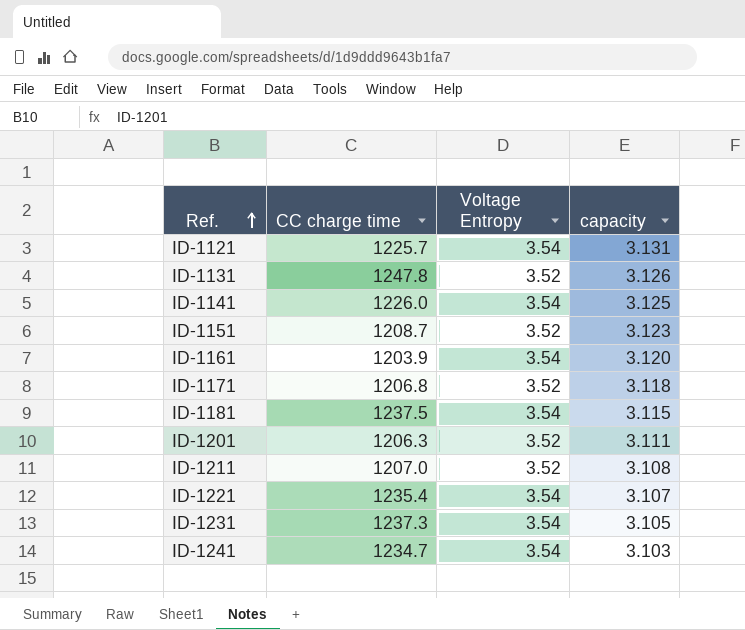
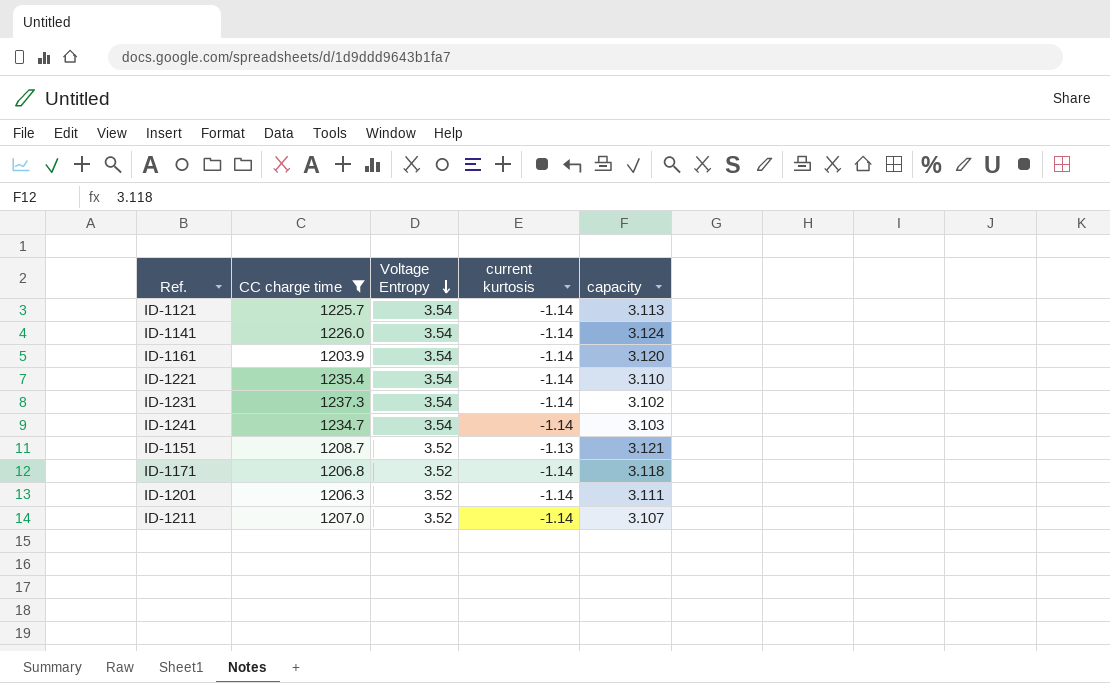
filter: none -> CC charge time <= 1237.3
row order: Ref. ascending -> Voltage Entropy descending
column current kurtosis | position: none -> 4
ID-1121 | capacity: 3.131 -> 3.113
ID-1141 | capacity: 3.125 -> 3.124
ID-1221 | capacity: 3.107 -> 3.110
ID-1231 | capacity: 3.105 -> 3.102
ID-1151 | capacity: 3.123 -> 3.121
ID-1211 | capacity: 3.108 -> 3.107

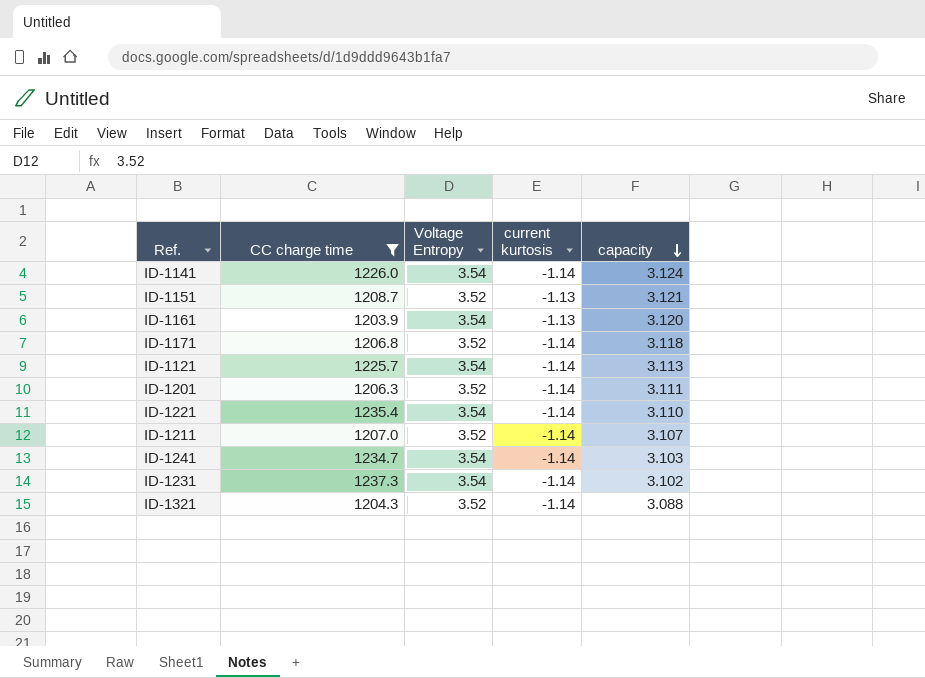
row order: Voltage Entropy descending -> capacity descending
ID-1161 | current kurtosis: -1.14 -> -1.13
row ID-1321: none -> 1204.3 | 3.52 | -1.14 | 3.088

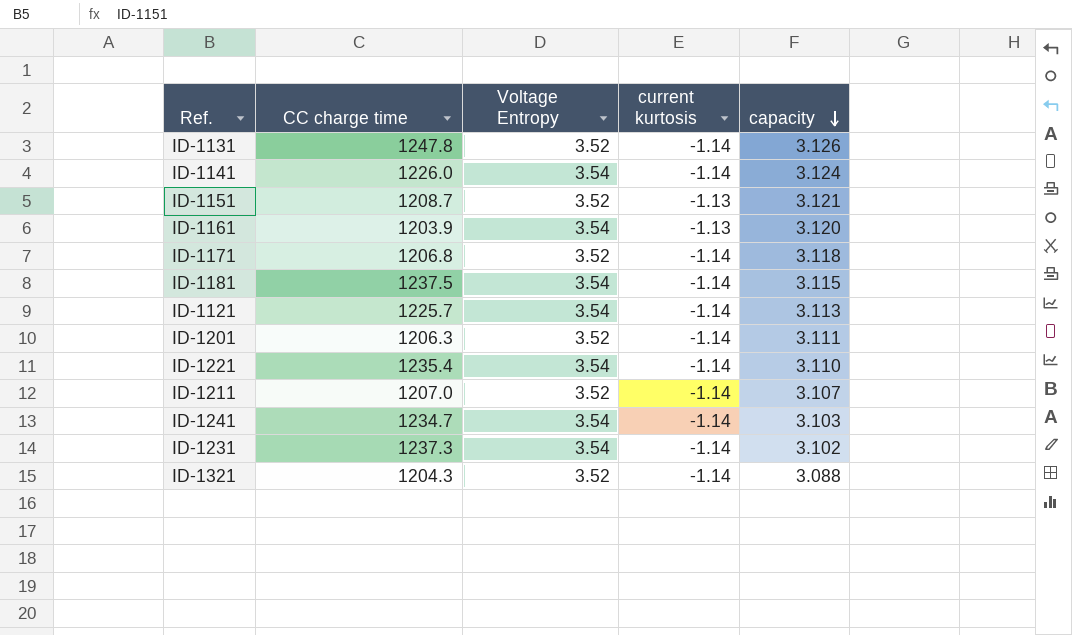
filter: CC charge time <= 1237.3 -> none

